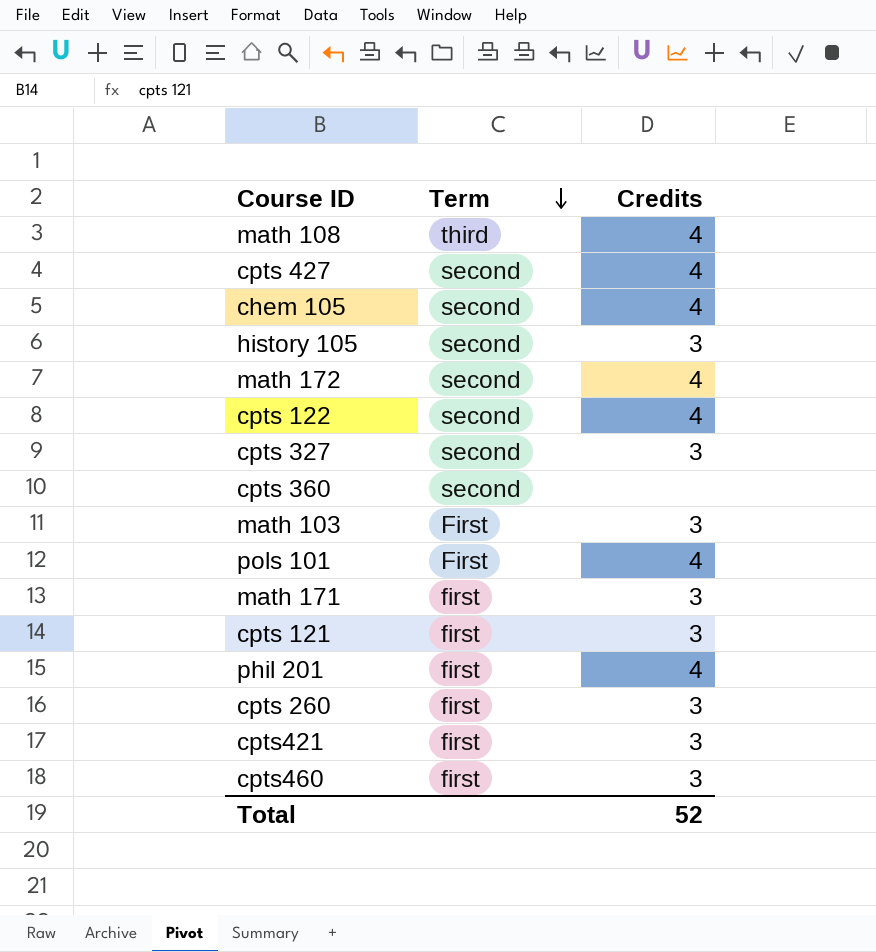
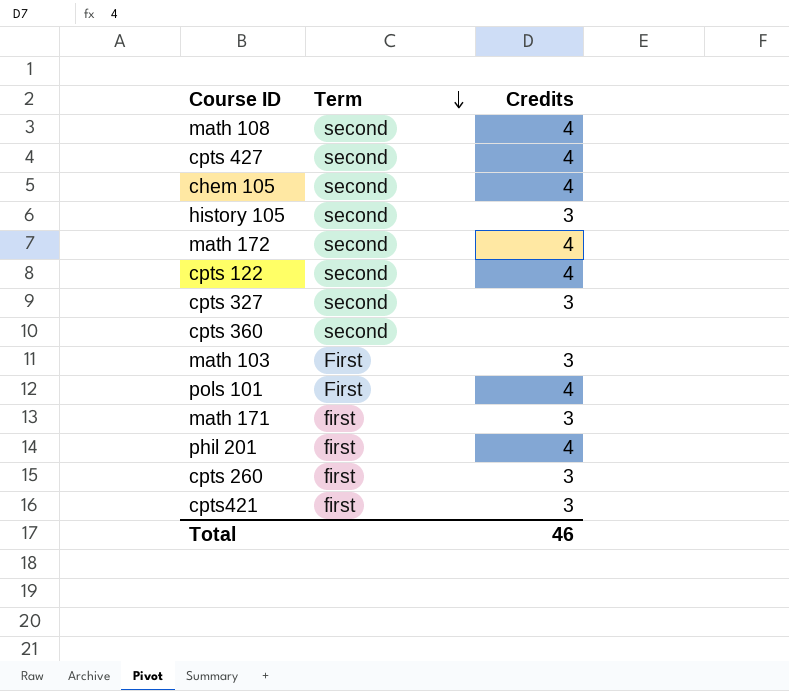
row cpts 121: first | 3 -> none
row cpts460: first | 3 -> none
math 108 | Term: third -> second
Total | Credits: 52 -> 46

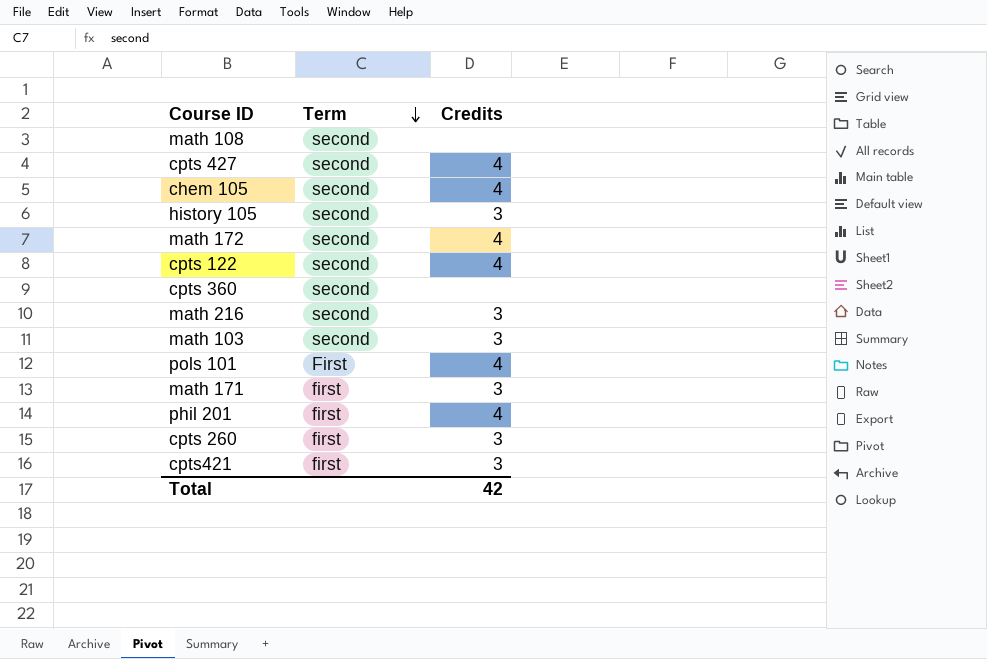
row cpts 327: second | 3 -> none
math 108 | Credits: 4 -> none
row math 216: none -> second | 3
math 103 | Term: First -> second
Total | Credits: 46 -> 42

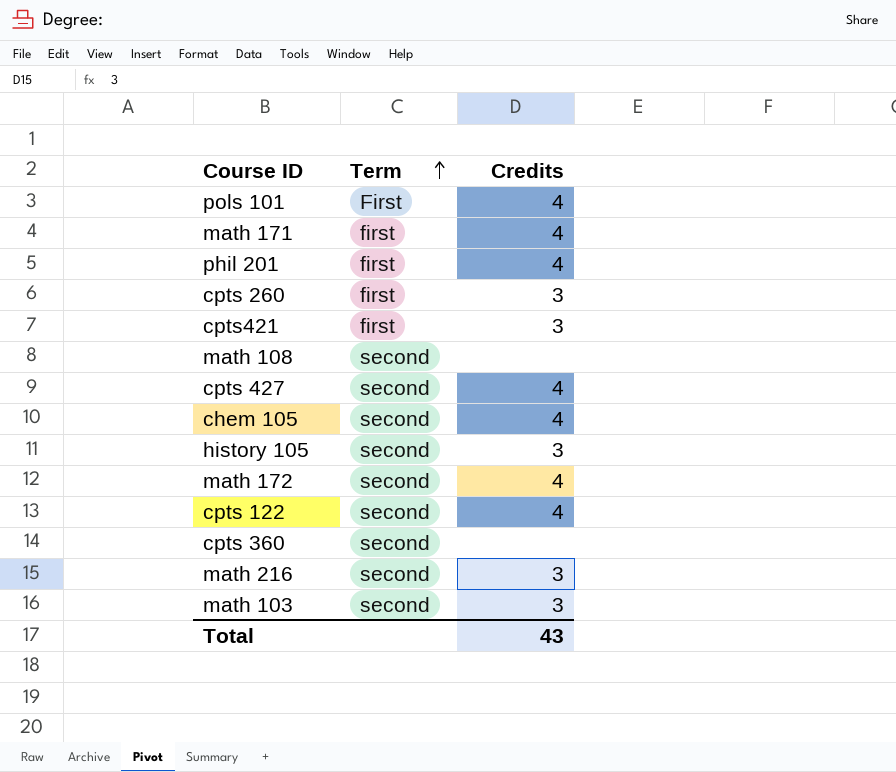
row order: Term descending -> Term ascending
math 171 | Credits: 3 -> 4
Total | Credits: 42 -> 43

